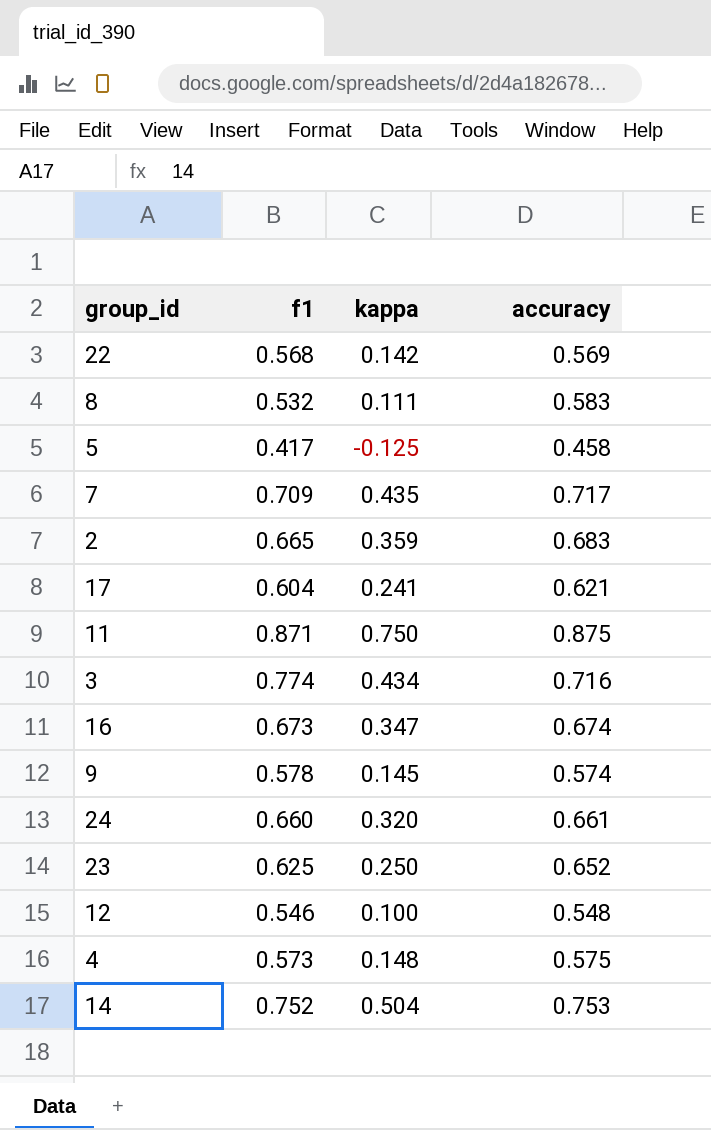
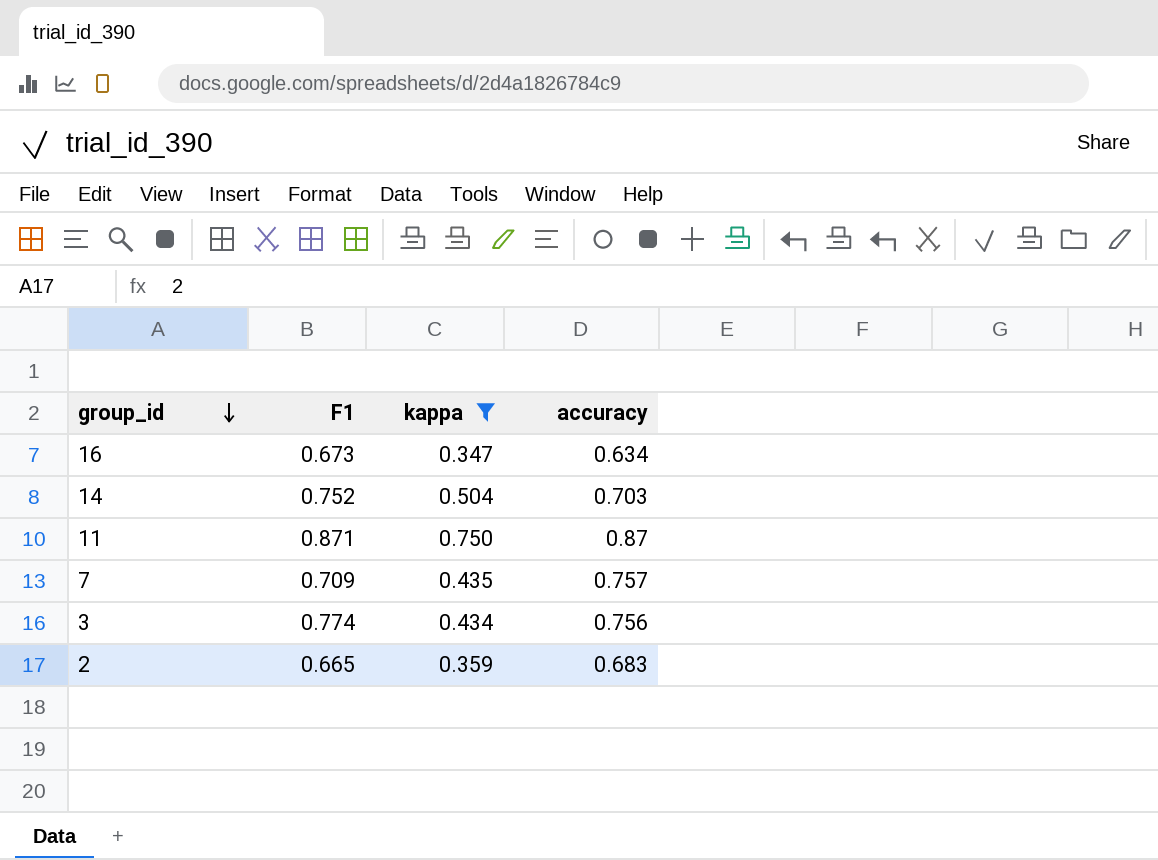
filter: none -> kappa >= 0.347
row order: none -> group_id descending
column name: f1 -> F1
16 | accuracy: 0.674 -> 0.634
14 | accuracy: 0.753 -> 0.703
11 | accuracy: 0.875 -> 0.87
7 | accuracy: 0.717 -> 0.757
3 | accuracy: 0.716 -> 0.756

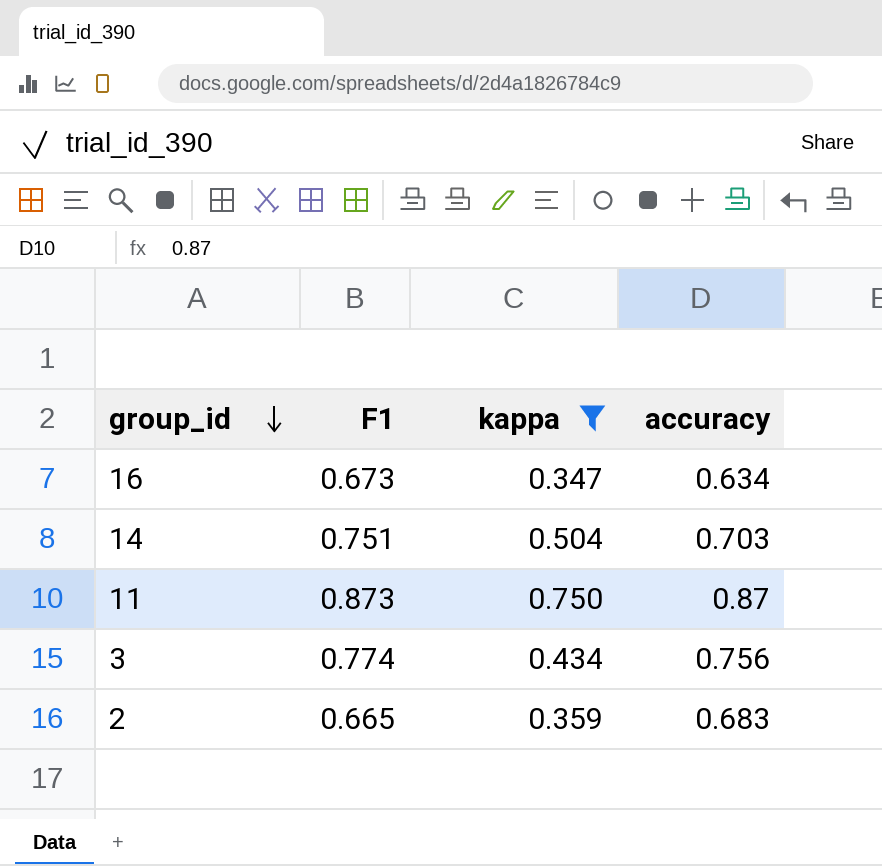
row 7: 0.709 | 0.435 | 0.757 -> none
14 | F1: 0.752 -> 0.751
11 | F1: 0.871 -> 0.873

